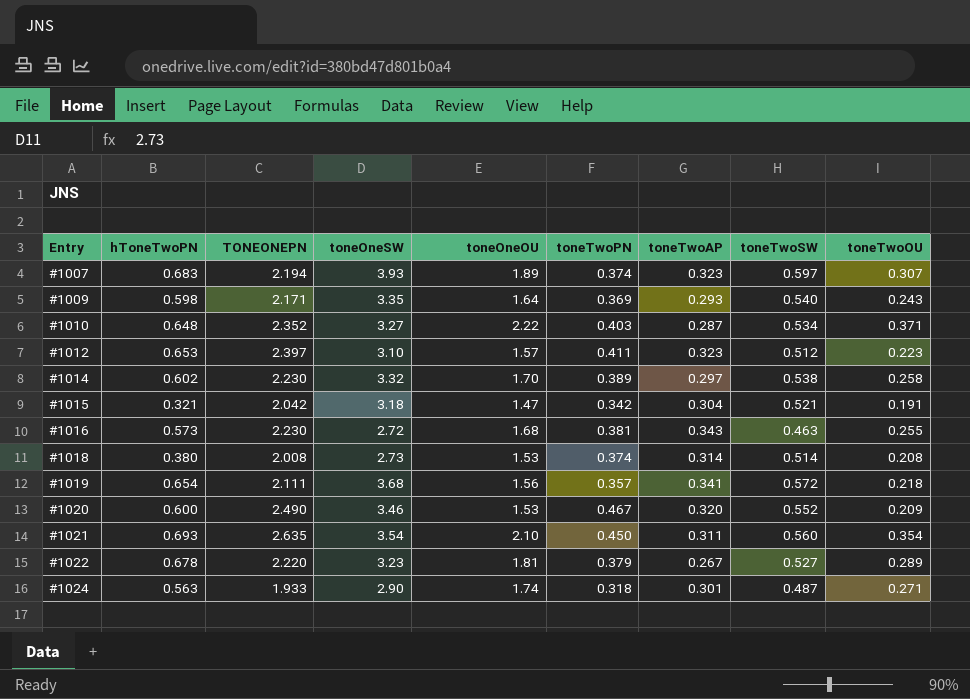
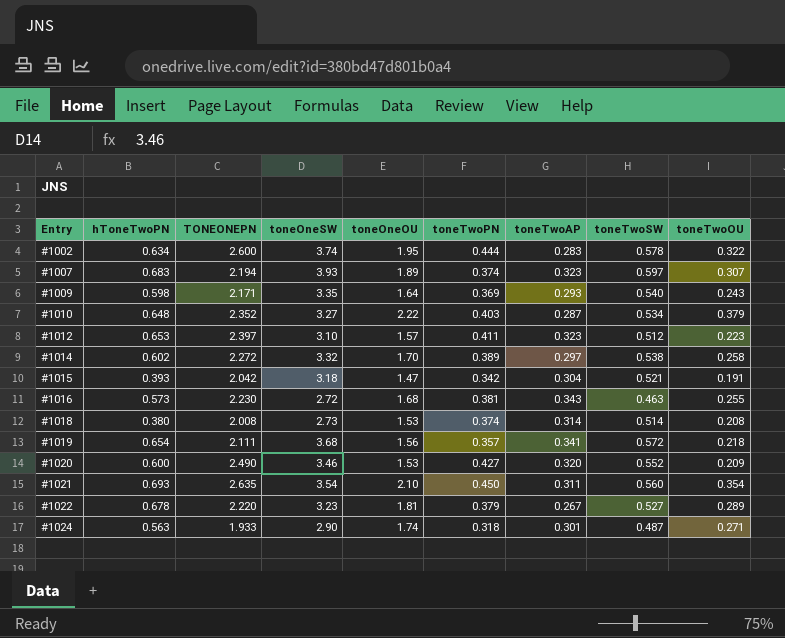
row #1002: none -> 0.634 | 2.600 | 3.74 | 1.95 | 0.444 | 0.283 | 0.578 | 0.322
#1010 | toneTwoOU: 0.371 -> 0.379
#1014 | TONEONEPN: 2.230 -> 2.272
#1015 | hToneTwoPN: 0.321 -> 0.393
#1020 | toneTwoPN: 0.467 -> 0.427

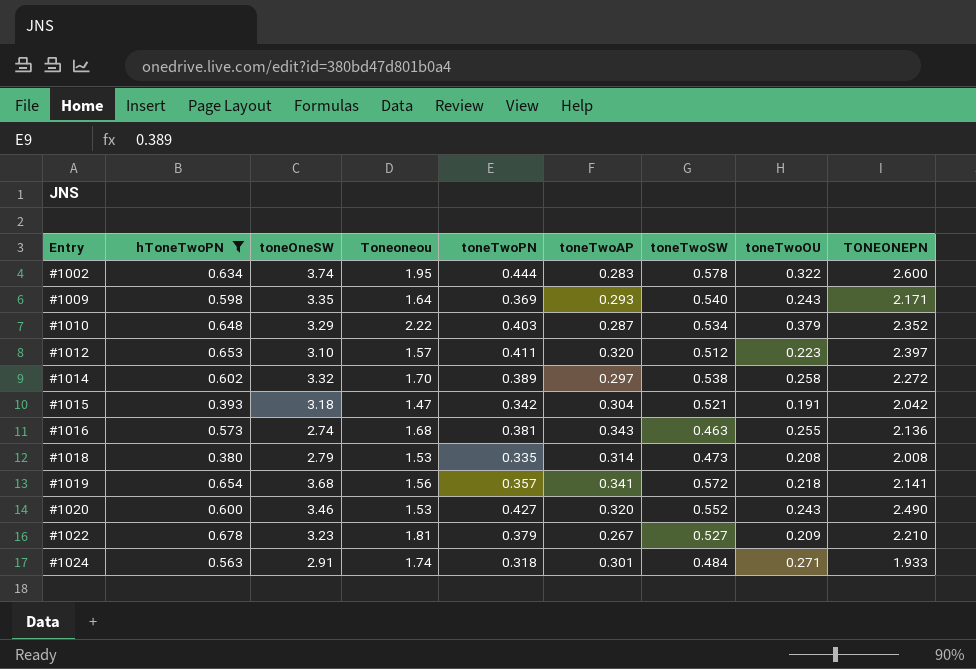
filter: none -> hToneTwoPN <= 0.678
column name: toneOneOU -> Toneoneou
column TONEONEPN | position: 3 -> 9
#1010 | toneOneSW: 3.27 -> 3.29
#1012 | toneTwoAP: 0.323 -> 0.320
#1016 | toneOneSW: 2.72 -> 2.74
#1016 | TONEONEPN: 2.230 -> 2.136
#1018 | toneOneSW: 2.73 -> 2.79
#1018 | toneTwoPN: 0.374 -> 0.335
#1018 | toneTwoSW: 0.514 -> 0.473
#1019 | TONEONEPN: 2.111 -> 2.141
#1020 | toneTwoOU: 0.209 -> 0.243
#1022 | toneTwoOU: 0.289 -> 0.209
#1022 | TONEONEPN: 2.220 -> 2.210
#1024 | toneOneSW: 2.90 -> 2.91
#1024 | toneTwoSW: 0.487 -> 0.484

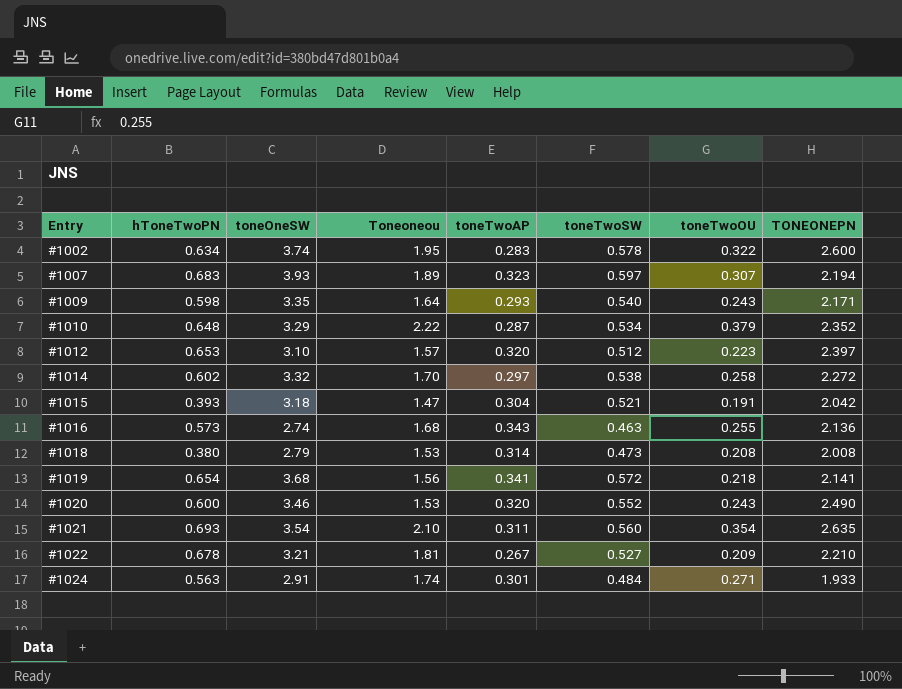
filter: hToneTwoPN <= 0.678 -> none
column toneTwoPN | position: 5 -> none
#1022 | toneOneSW: 3.23 -> 3.21

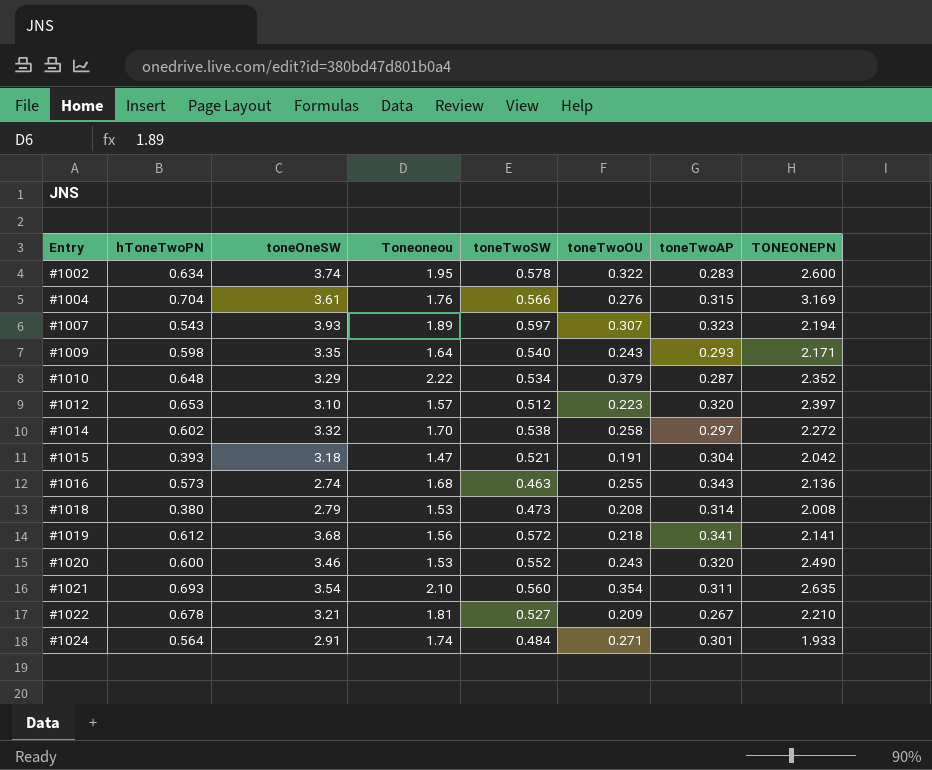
column toneTwoAP | position: 5 -> 7
row #1004: none -> 0.704 | 3.61 | 1.76 | 0.566 | 0.276 | 0.315 | 3.169
#1007 | hToneTwoPN: 0.683 -> 0.543
#1019 | hToneTwoPN: 0.654 -> 0.612
#1024 | hToneTwoPN: 0.563 -> 0.564

